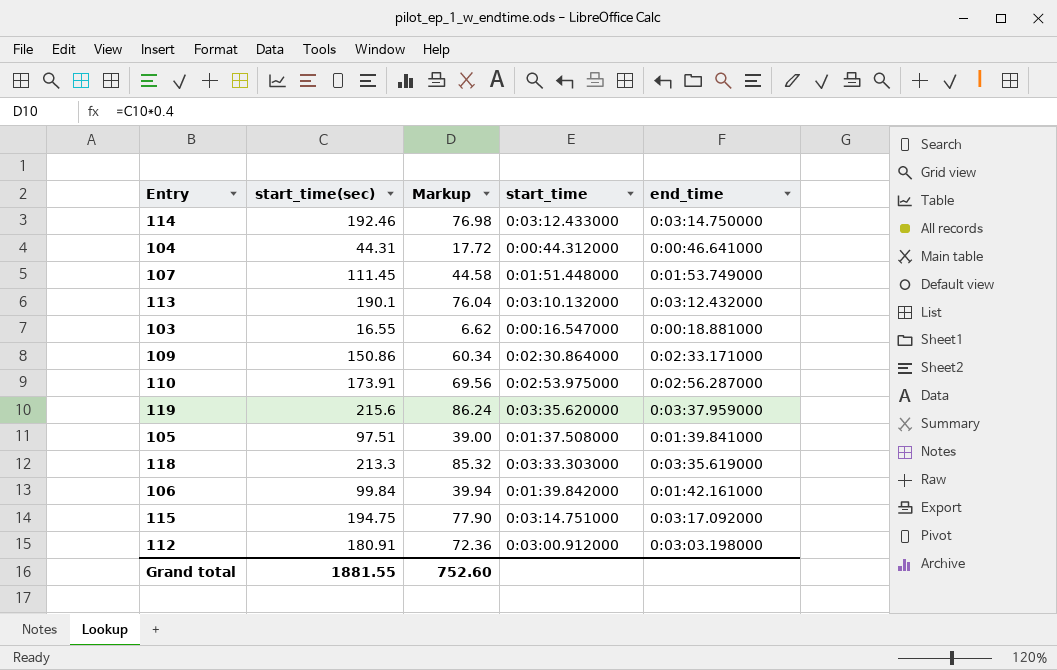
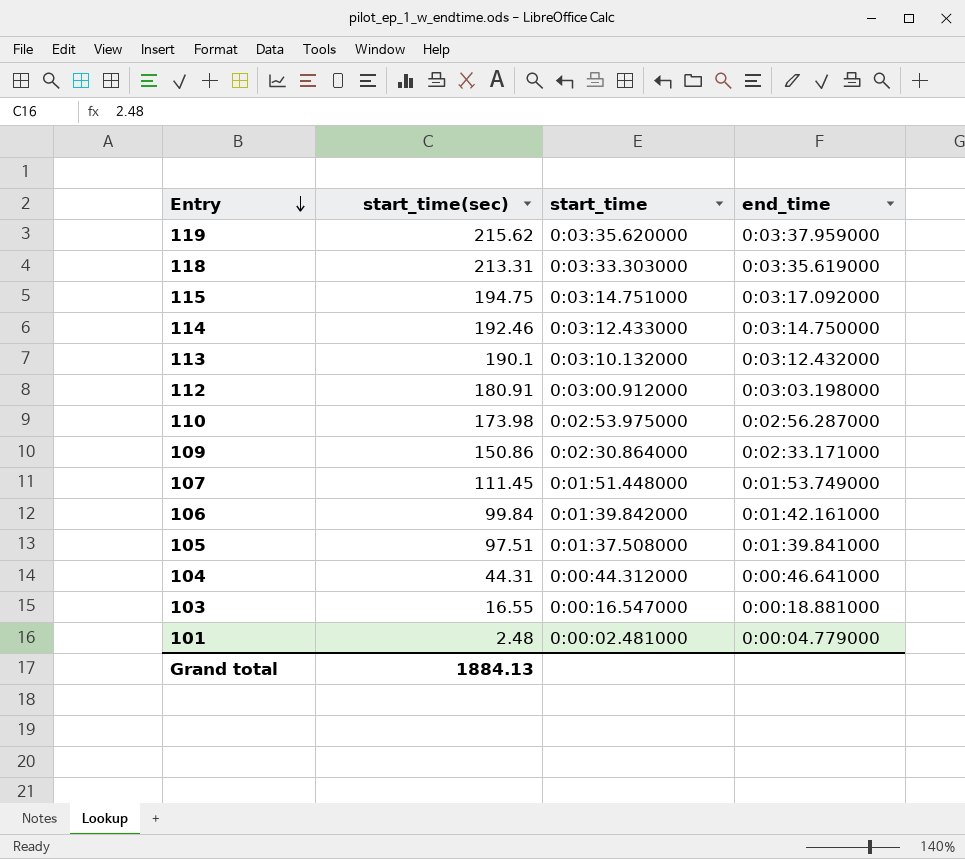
row order: none -> Entry descending
column Markup | formula: [start_time(sec)] * 0.4 -> none
119 | start_time(sec): 215.6 -> 215.62
118 | start_time(sec): 213.3 -> 213.31
110 | start_time(sec): 173.91 -> 173.98
row 101: none -> 2.48 | 0:00:02.481000 | 0:00:04.779000
Grand total | start_time(sec): 1881.55 -> 1884.13

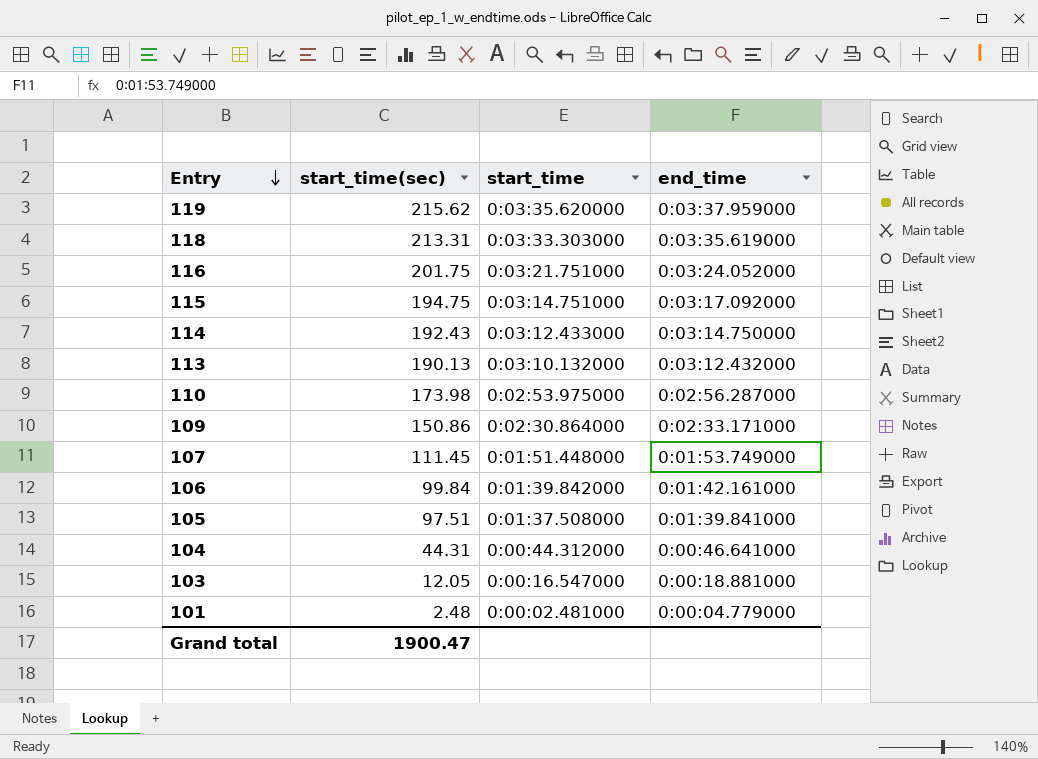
row 112: 180.91 | 0:03:00.912000 | 0:03:03.198000 -> none
row 116: none -> 201.75 | 0:03:21.751000 | 0:03:24.052000
114 | start_time(sec): 192.46 -> 192.43
113 | start_time(sec): 190.1 -> 190.13
103 | start_time(sec): 16.55 -> 12.05
Grand total | start_time(sec): 1884.13 -> 1900.47

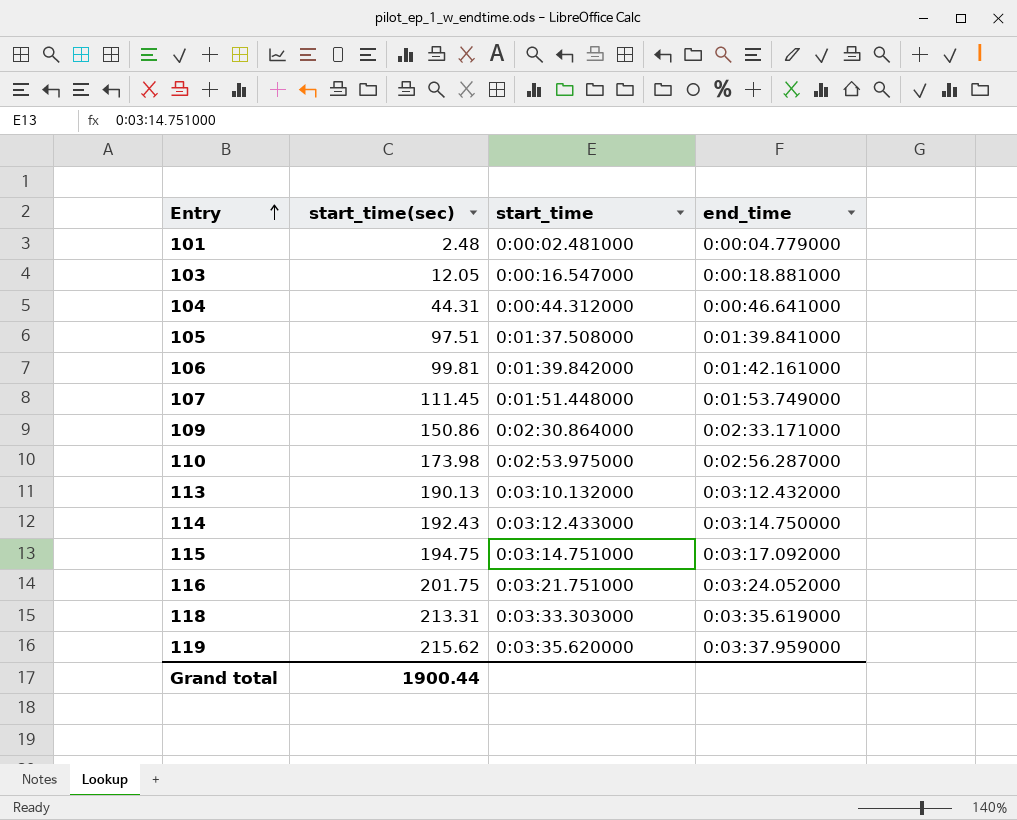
row order: Entry descending -> Entry ascending
106 | start_time(sec): 99.84 -> 99.81
Grand total | start_time(sec): 1900.47 -> 1900.44

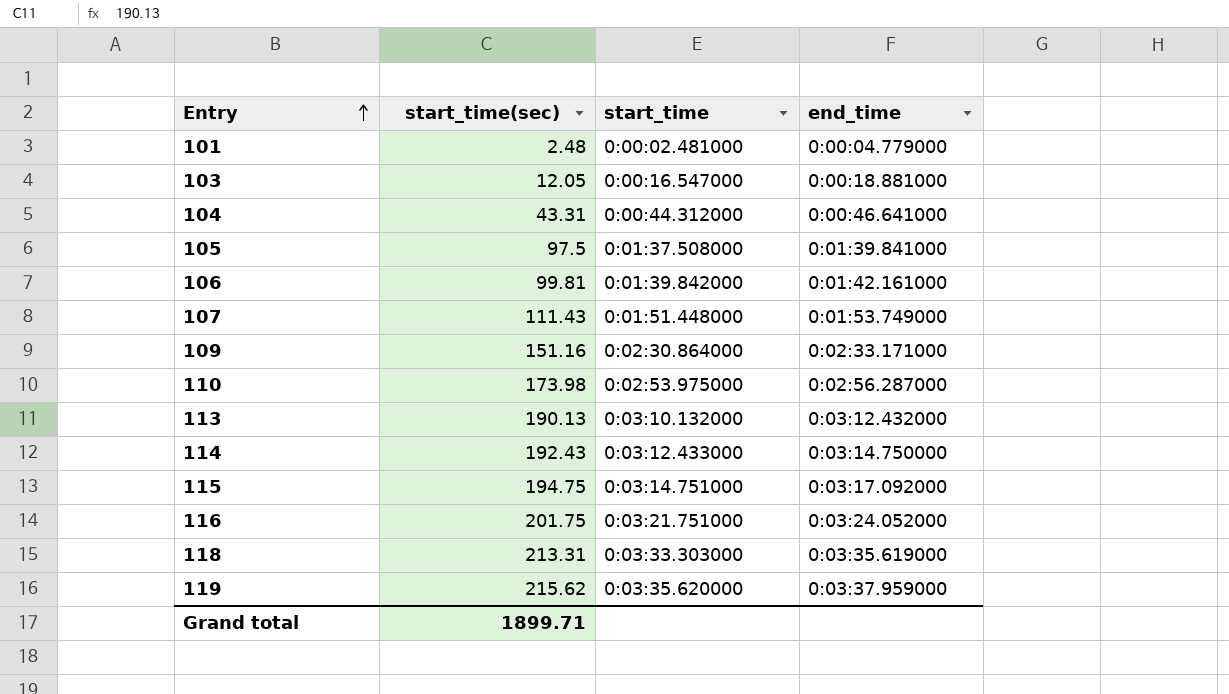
104 | start_time(sec): 44.31 -> 43.31
105 | start_time(sec): 97.51 -> 97.5
107 | start_time(sec): 111.45 -> 111.43
109 | start_time(sec): 150.86 -> 151.16
Grand total | start_time(sec): 1900.44 -> 1899.71

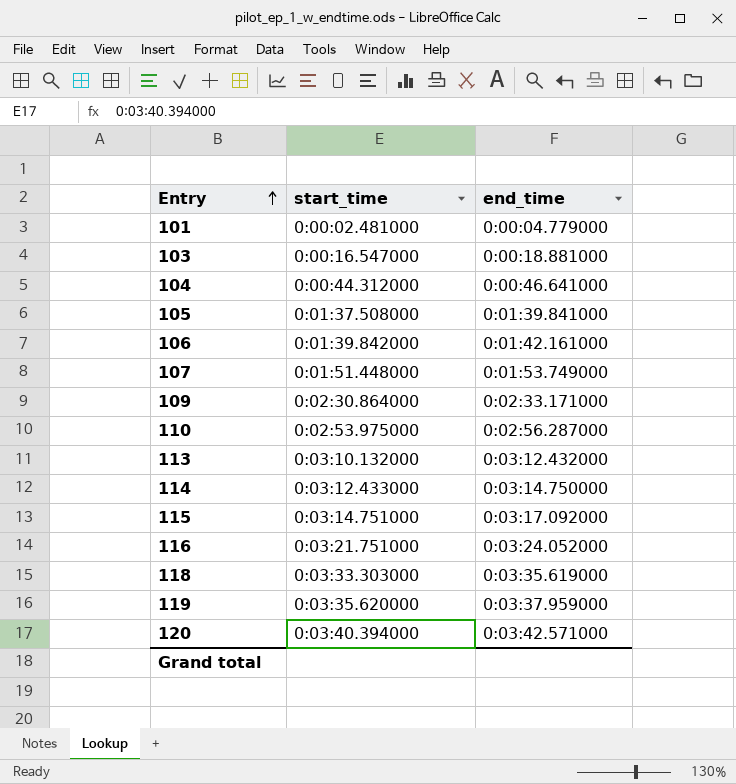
column start_time(sec) | position: 2 -> none
row 120: none -> 0:03:40.394000 | 0:03:42.571000

